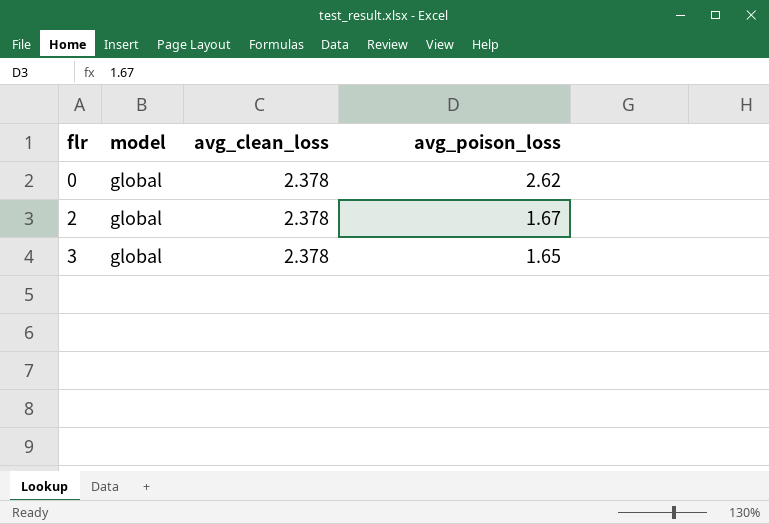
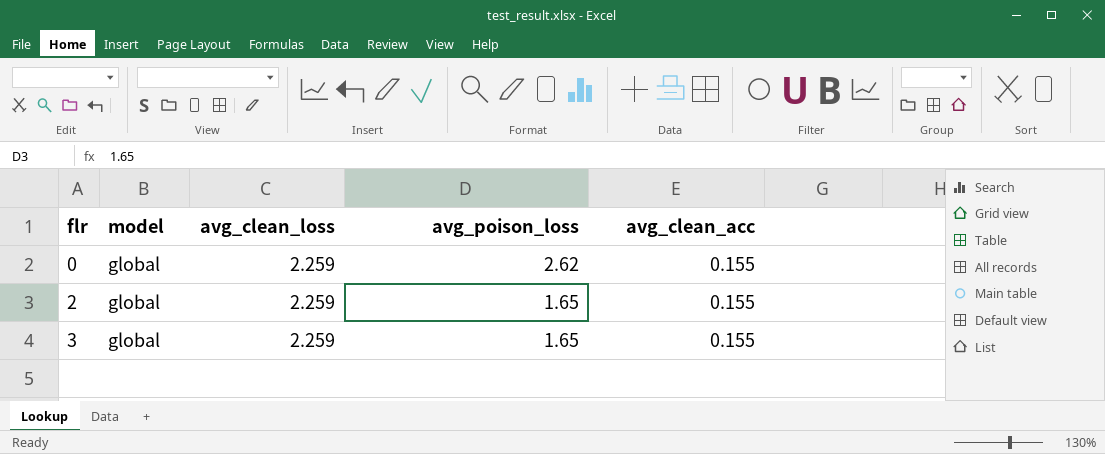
column avg_clean_acc | position: none -> 5
0 | avg_clean_loss: 2.378 -> 2.259
2 | avg_clean_loss: 2.378 -> 2.259
2 | avg_poison_loss: 1.67 -> 1.65
3 | avg_clean_loss: 2.378 -> 2.259

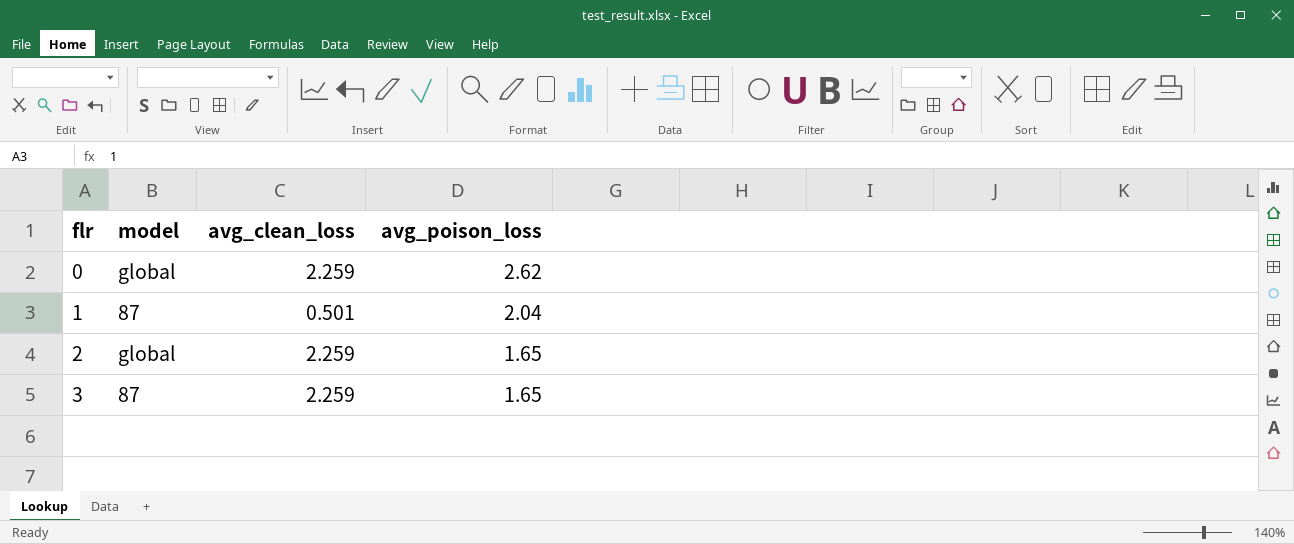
column avg_clean_acc | position: 5 -> none
row 1: none -> 87 | 0.501 | 2.04
3 | model: global -> 87

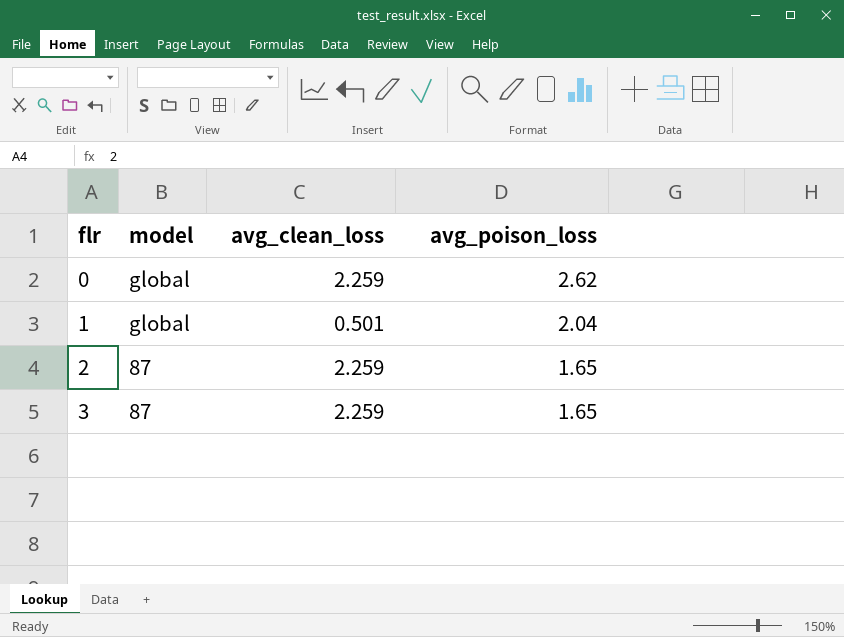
1 | model: 87 -> global
2 | model: global -> 87

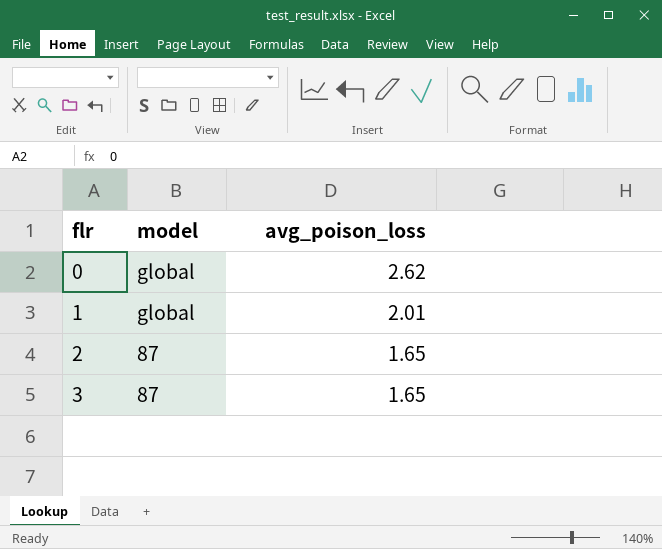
column avg_clean_loss | position: 3 -> none
1 | avg_poison_loss: 2.04 -> 2.01

